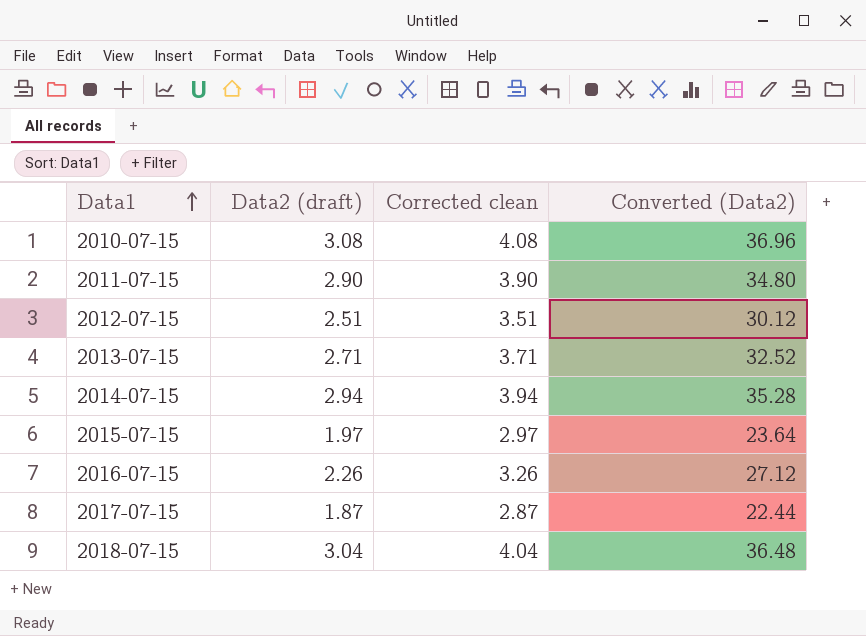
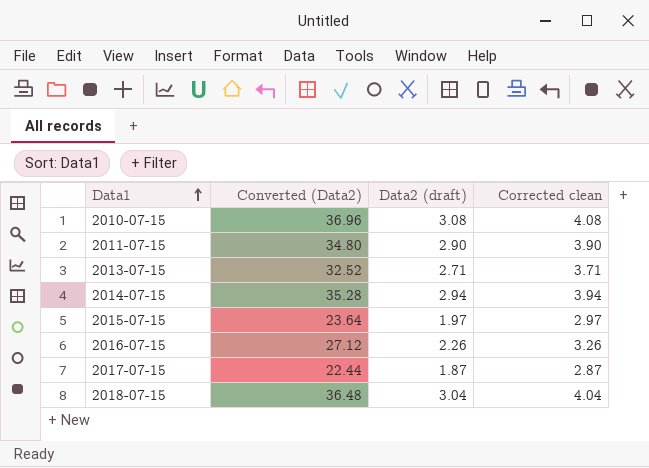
column Converted (Data2) | position: 4 -> 2
row 2012-07-15: 2.51 | 3.51 | 30.12 -> none

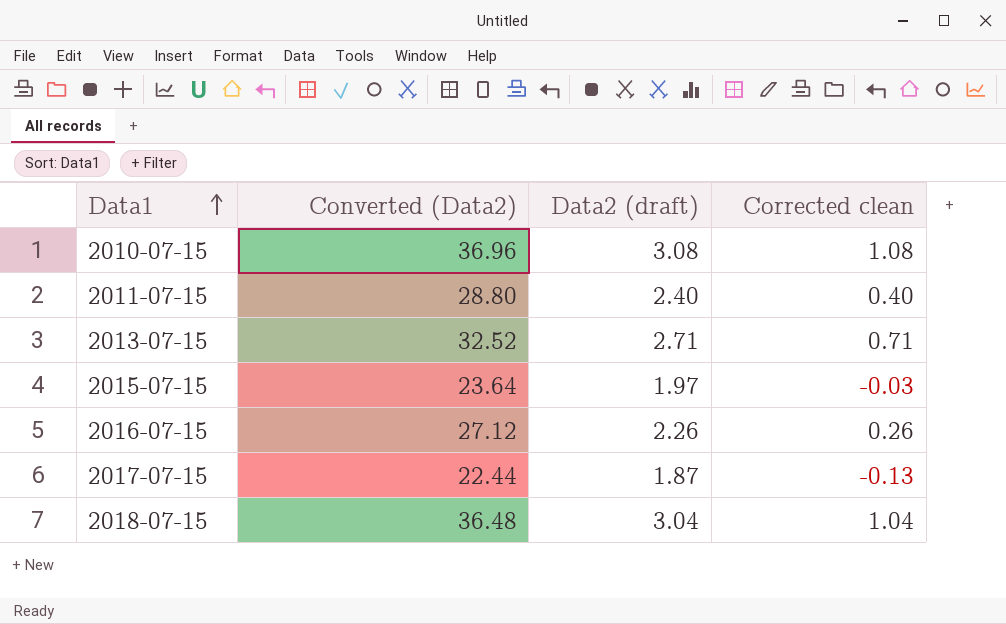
column Corrected clean | formula: [Data2 (draft)] + 1 -> [Data2 (draft)] - 2
row 2014-07-15: 35.28 | 2.94 | 3.94 -> none
2011-07-15 | Converted (Data2): 34.80 -> 28.80
2011-07-15 | Data2 (draft): 2.90 -> 2.40

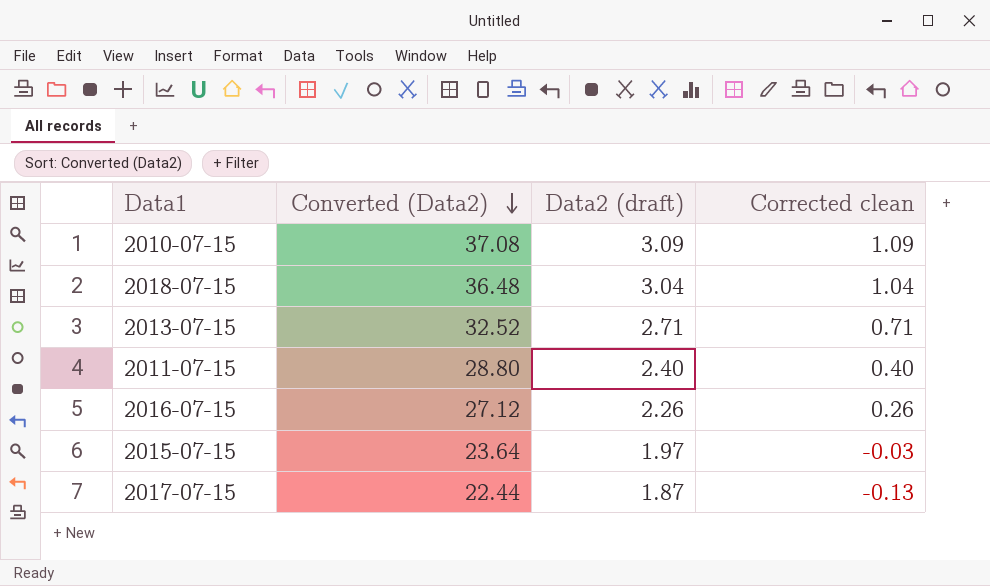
row order: Data1 ascending -> Converted (Data2) descending
2010-07-15 | Converted (Data2): 36.96 -> 37.08
2010-07-15 | Data2 (draft): 3.08 -> 3.09
2010-07-15 | Corrected clean: 1.08 -> 1.09

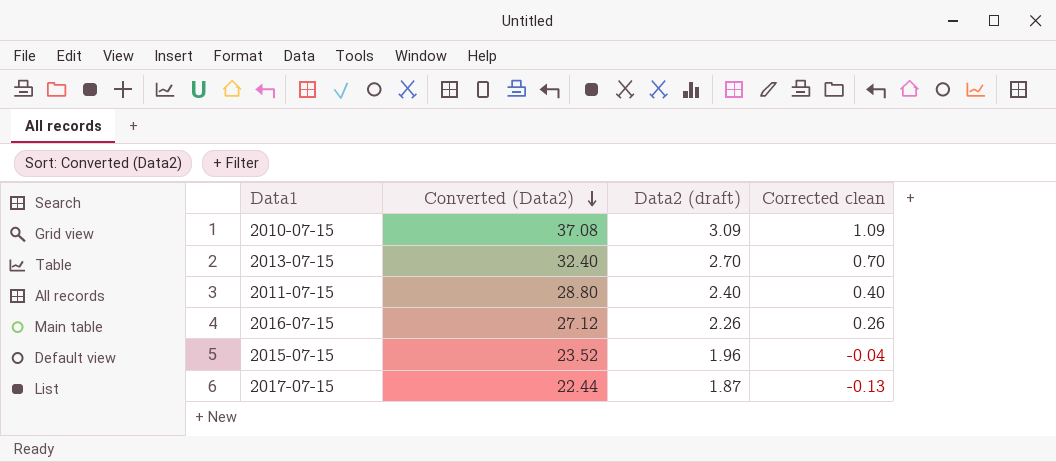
row 2018-07-15: 36.48 | 3.04 | 1.04 -> none
2013-07-15 | Converted (Data2): 32.52 -> 32.40
2013-07-15 | Data2 (draft): 2.71 -> 2.70
2013-07-15 | Corrected clean: 0.71 -> 0.70
2015-07-15 | Converted (Data2): 23.64 -> 23.52
2015-07-15 | Data2 (draft): 1.97 -> 1.96
2015-07-15 | Corrected clean: -0.03 -> -0.04

